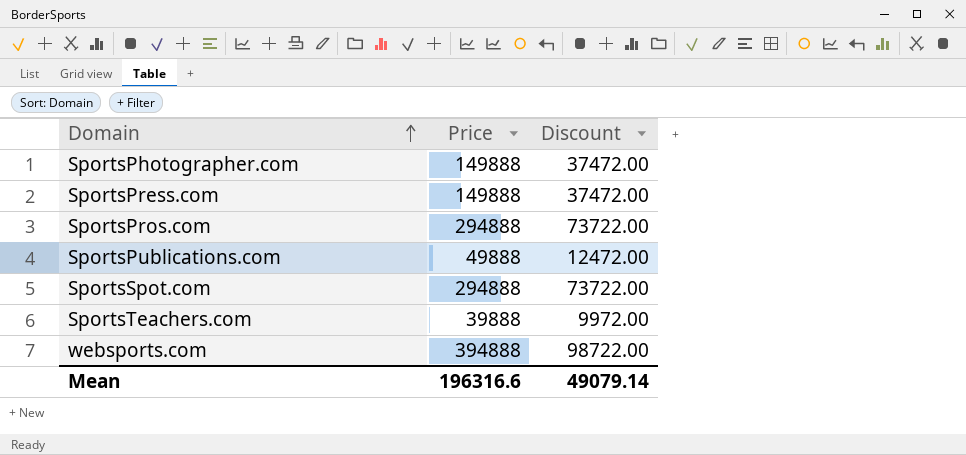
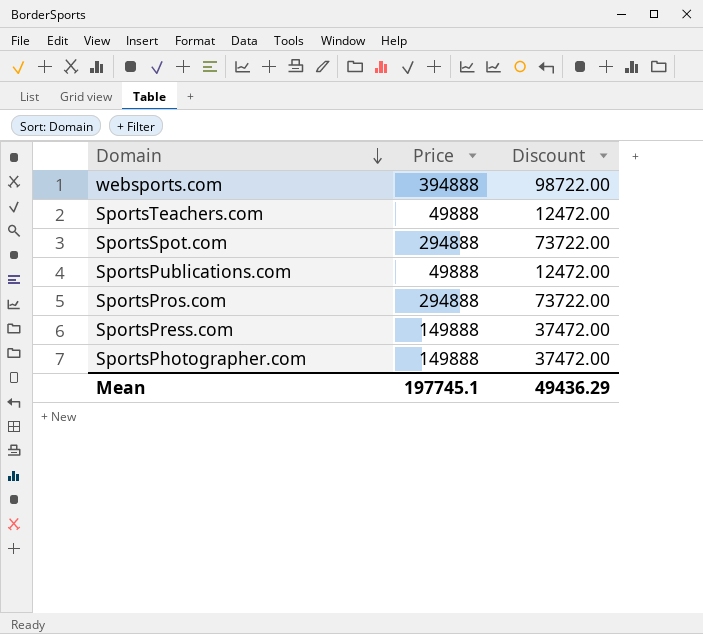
row order: Domain ascending -> Domain descending
SportsTeachers.com | Price: 39888 -> 49888
SportsTeachers.com | Discount: 9972.00 -> 12472.00
Mean | Price: 196316.6 -> 197745.1
Mean | Discount: 49079.14 -> 49436.29

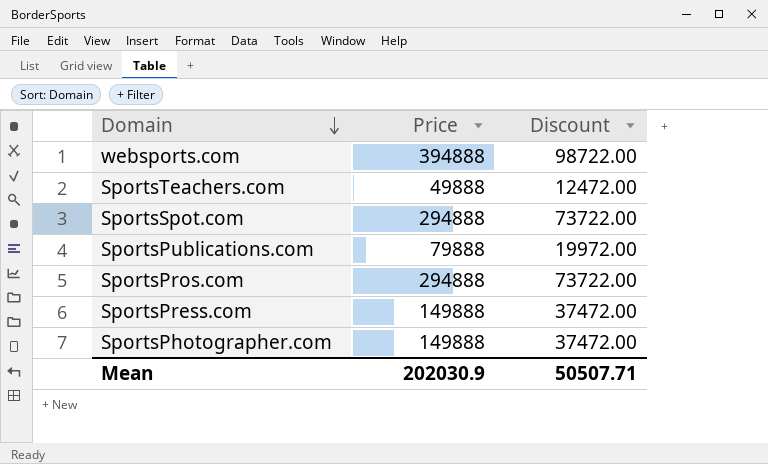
SportsPublications.com | Price: 49888 -> 79888
SportsPublications.com | Discount: 12472.00 -> 19972.00
Mean | Price: 197745.1 -> 202030.9
Mean | Discount: 49436.29 -> 50507.71

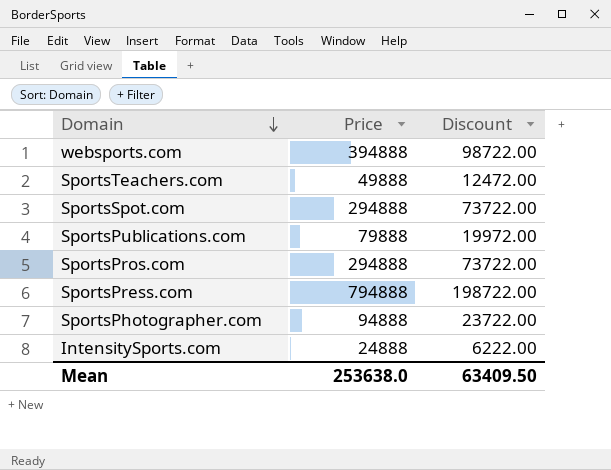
SportsPress.com | Price: 149888 -> 794888
SportsPress.com | Discount: 37472.00 -> 198722.00
SportsPhotographer.com | Price: 149888 -> 94888
SportsPhotographer.com | Discount: 37472.00 -> 23722.00
row IntensitySports.com: none -> 24888 | 6222.00
Mean | Price: 202030.9 -> 253638.0
Mean | Discount: 50507.71 -> 63409.50

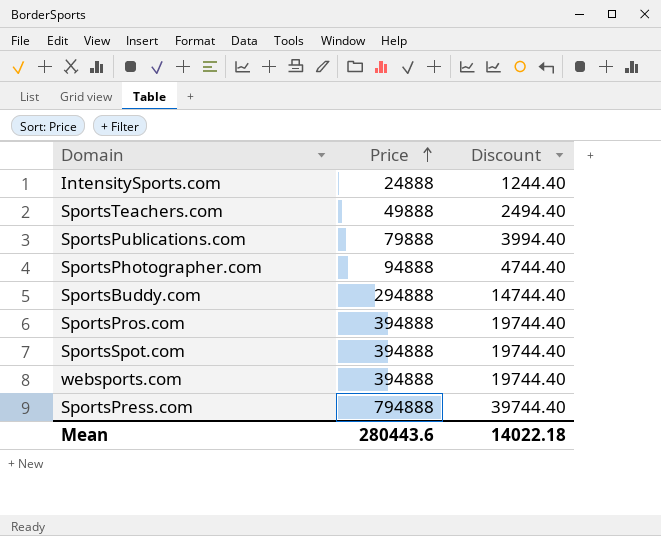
row order: Domain descending -> Price ascending
column Discount | formula: [Price] * 0.25 -> [Price] * 0.05
row SportsBuddy.com: none -> 294888 | 14744.40
SportsPros.com | Price: 294888 -> 394888
SportsSpot.com | Price: 294888 -> 394888
Mean | Price: 253638.0 -> 280443.6
Mean | Discount: 63409.50 -> 14022.18

